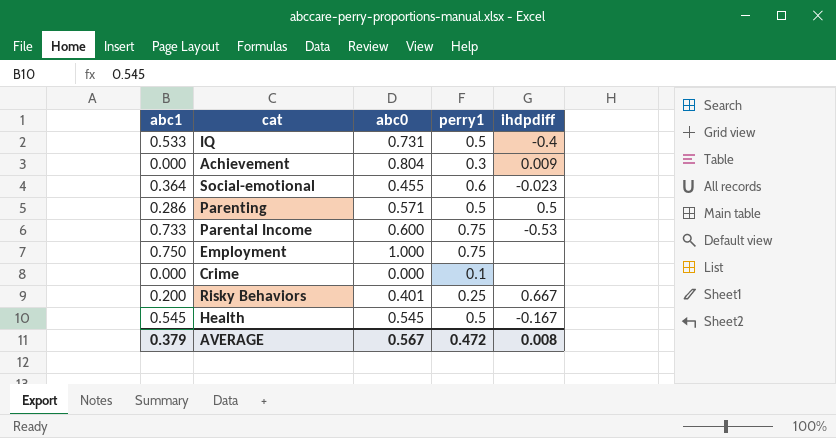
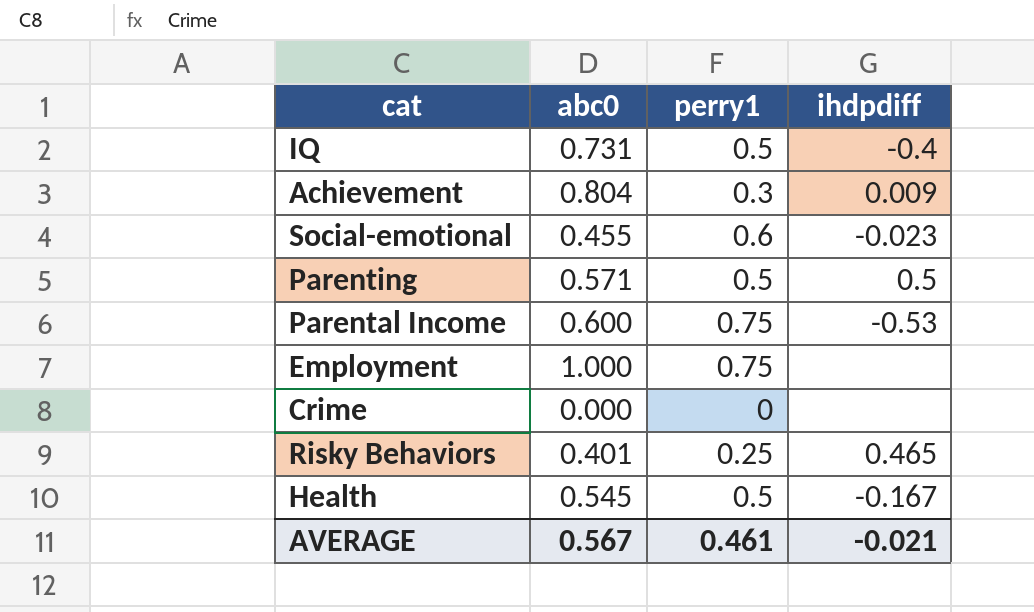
column abc1 | position: 1 -> none
Crime | perry1: 0.1 -> 0
Risky Behaviors | ihdpdiff: 0.667 -> 0.465
AVERAGE | perry1: 0.472 -> 0.461
AVERAGE | ihdpdiff: 0.008 -> -0.021

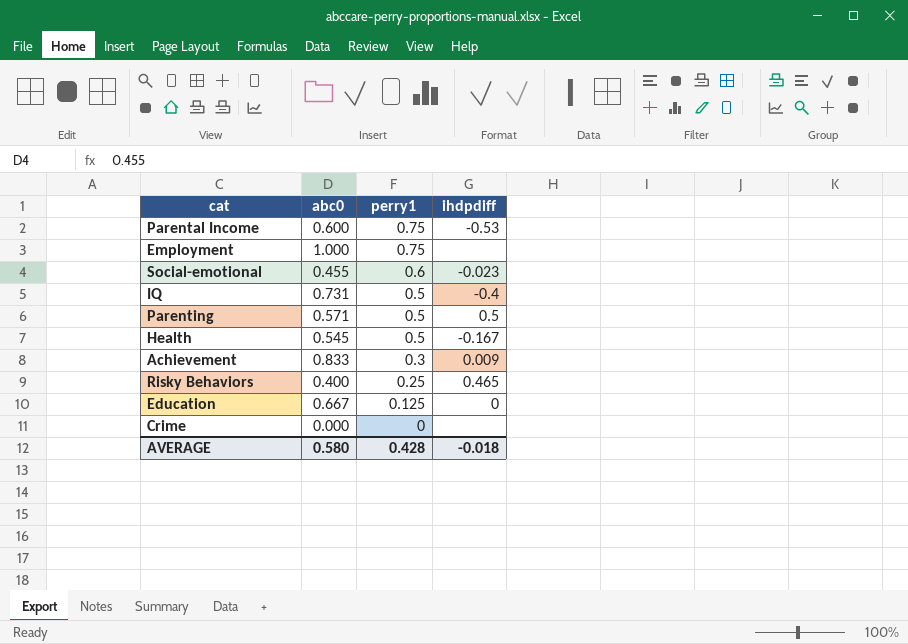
row order: none -> perry1 descending
Achievement | abc0: 0.804 -> 0.833
Risky Behaviors | abc0: 0.401 -> 0.400
row Education: none -> 0.667 | 0.125 | 0
AVERAGE | abc0: 0.567 -> 0.580
AVERAGE | perry1: 0.461 -> 0.428
AVERAGE | ihdpdiff: -0.021 -> -0.018

